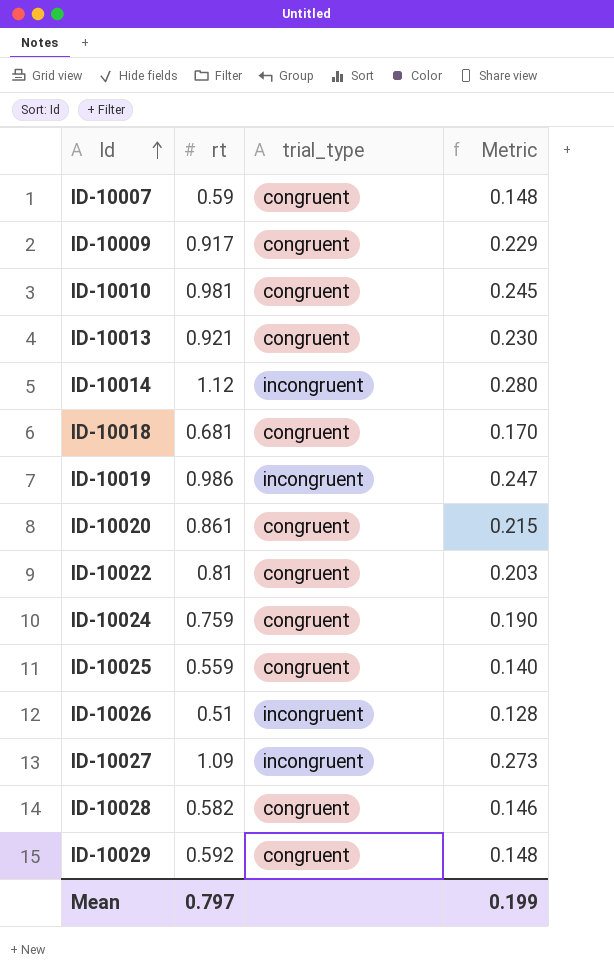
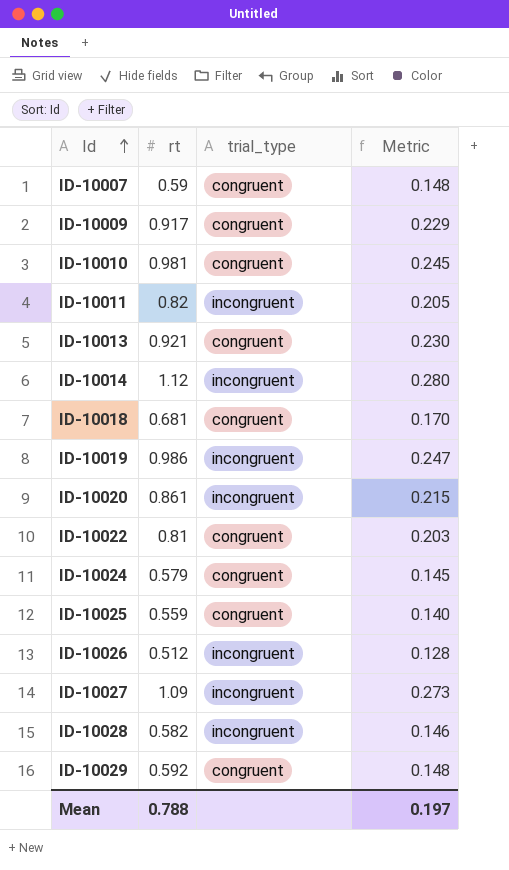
row ID-10011: none -> 0.82 | incongruent | 0.205
ID-10020 | trial_type: congruent -> incongruent
ID-10024 | rt: 0.759 -> 0.579
ID-10024 | Metric: 0.190 -> 0.145
ID-10026 | rt: 0.51 -> 0.512
ID-10028 | trial_type: congruent -> incongruent
Mean | rt: 0.797 -> 0.788
Mean | Metric: 0.199 -> 0.197

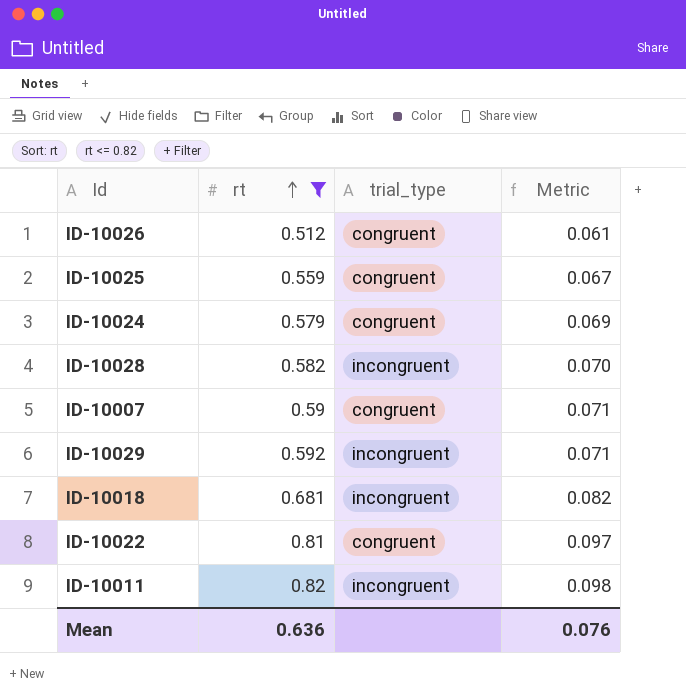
filter: none -> rt <= 0.82
row order: Id ascending -> rt ascending
column Metric | formula: [rt] * 0.25 -> [rt] * 0.12
ID-10026 | trial_type: incongruent -> congruent
ID-10029 | trial_type: congruent -> incongruent
ID-10018 | trial_type: congruent -> incongruent
Mean | rt: 0.788 -> 0.636
Mean | Metric: 0.197 -> 0.076

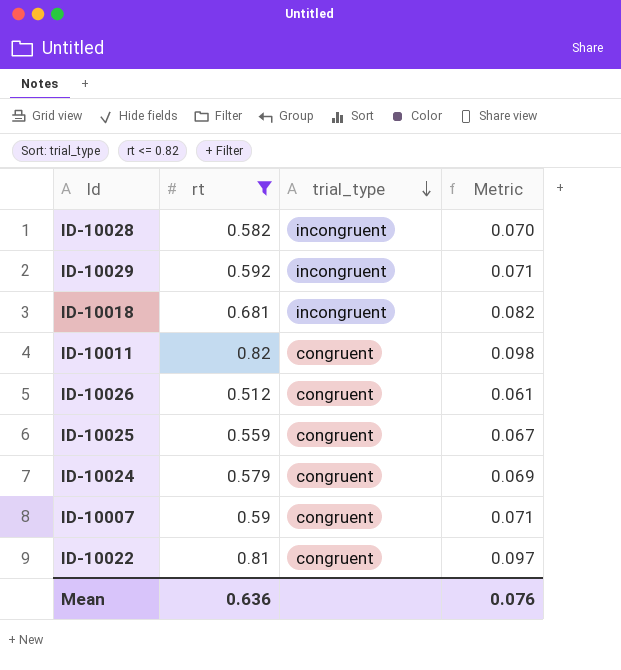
row order: rt ascending -> trial_type descending
ID-10011 | trial_type: incongruent -> congruent

